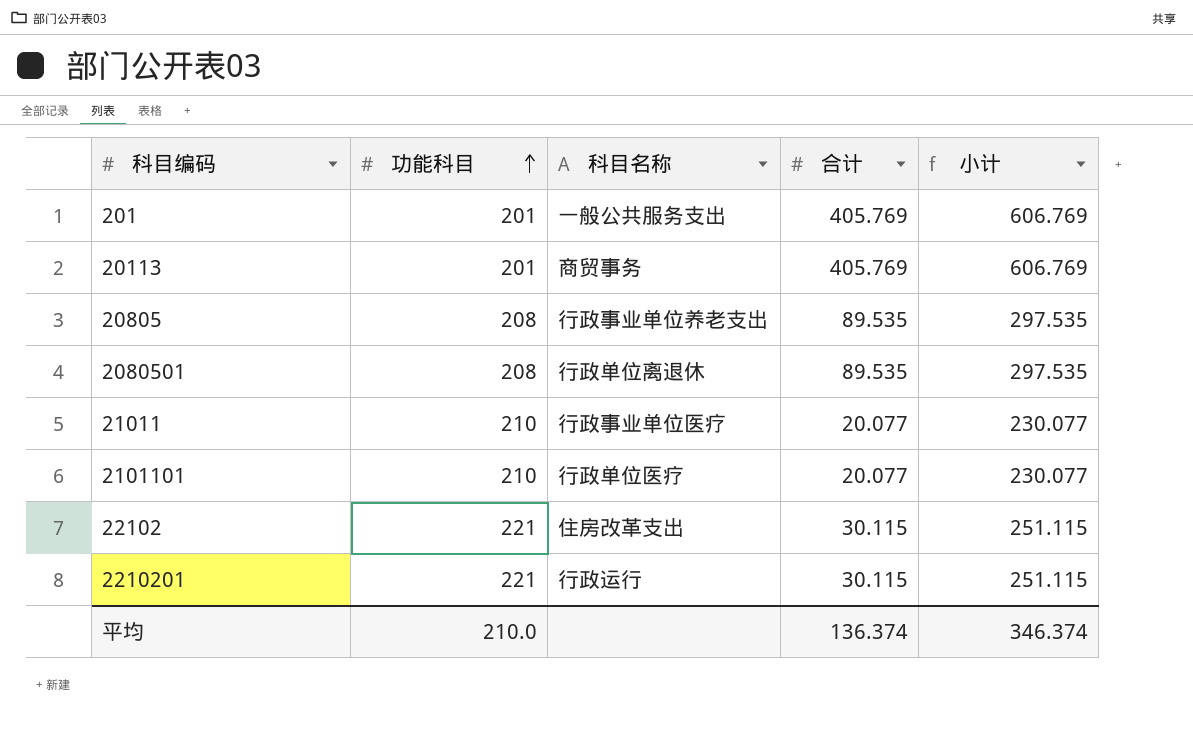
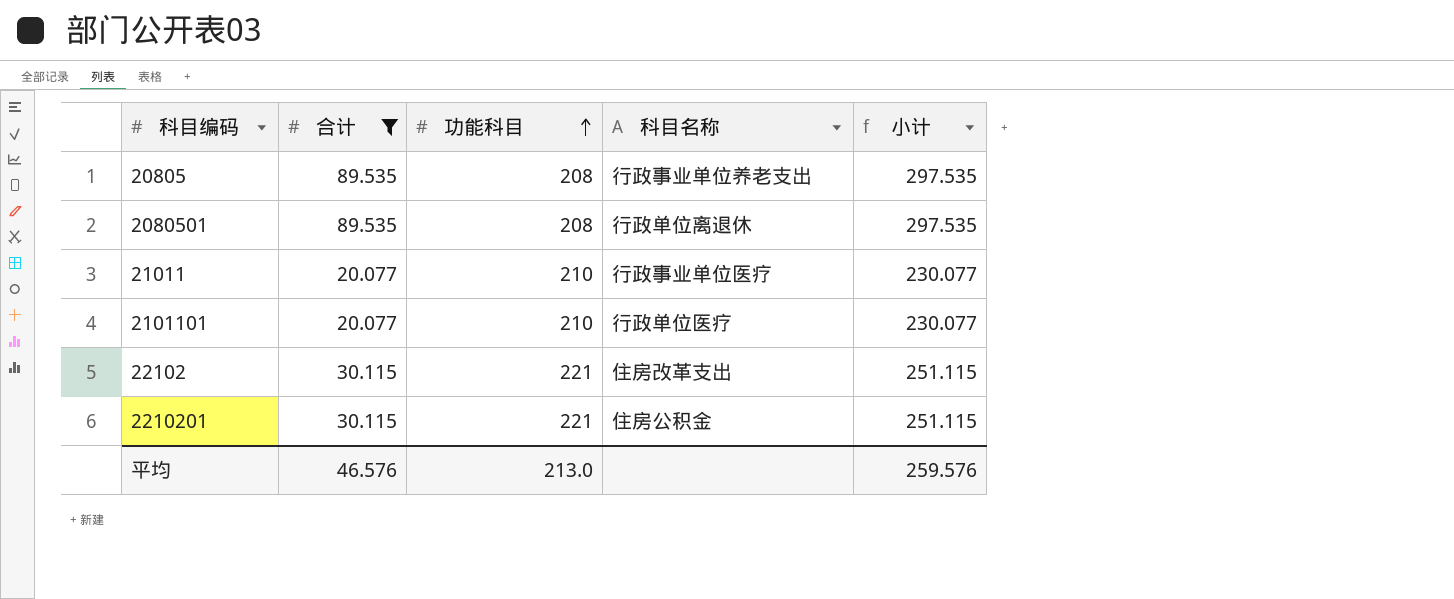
filter: none -> 合计 != 405.769
column 合计 | position: 4 -> 2
2210201 | 科目名称: 行政运行 -> 住房公积金
平均 | 合计: 136.374 -> 46.576
平均 | 功能科目: 210.0 -> 213.0
平均 | 小计: 346.374 -> 259.576

